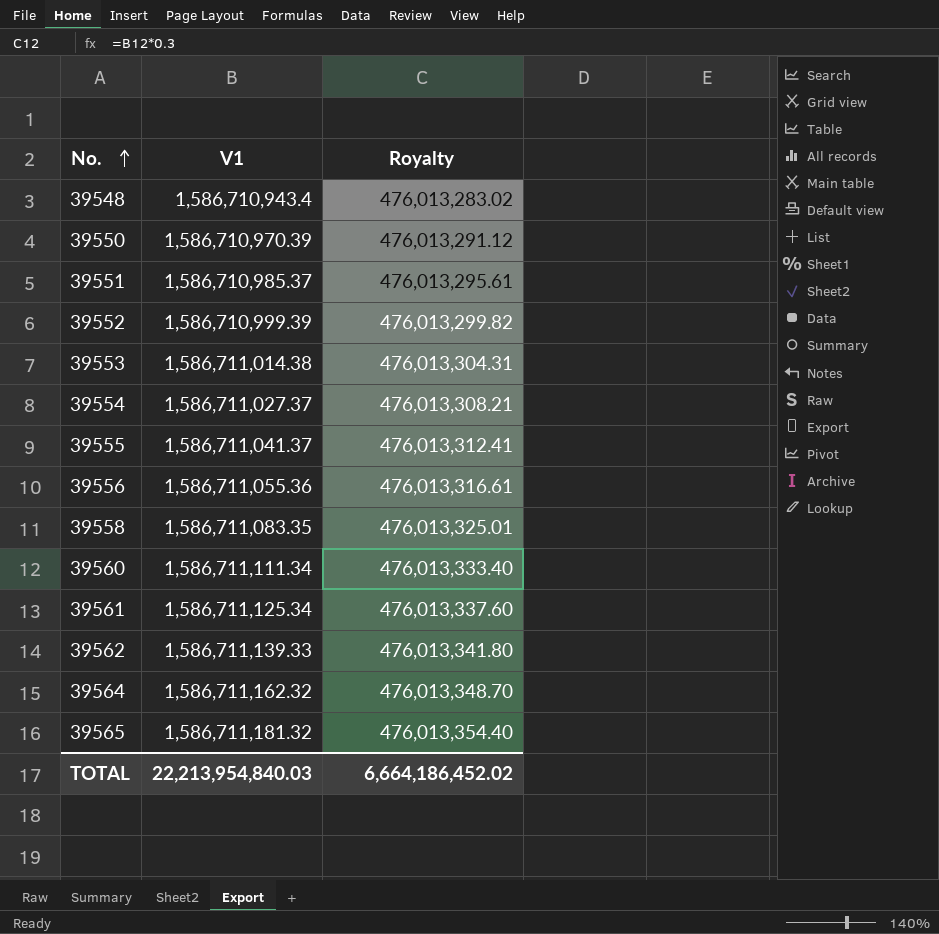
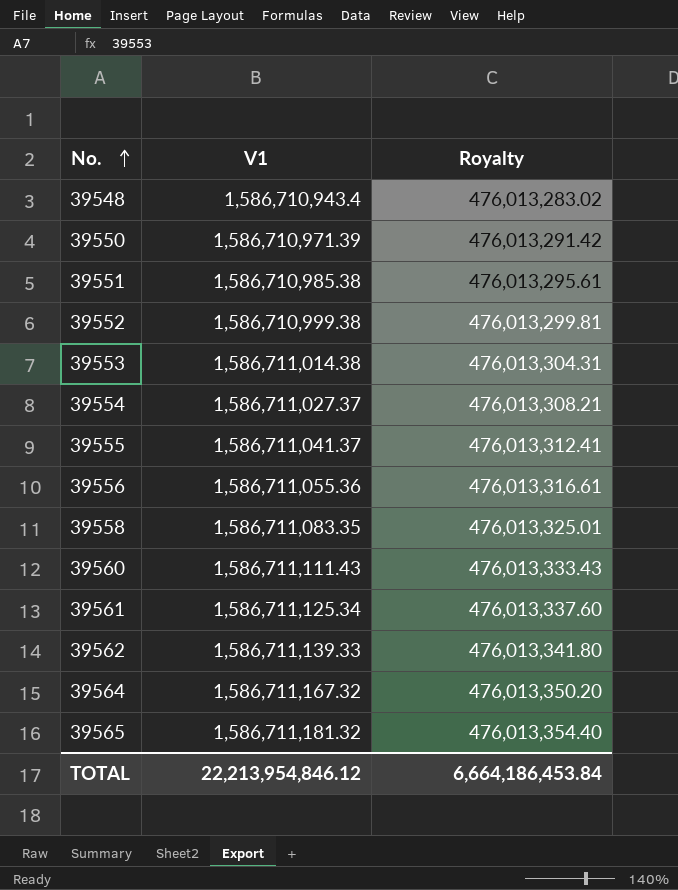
39550 | V1: 1,586,710,970.39 -> 1,586,710,971.39
39550 | Royalty: 476,013,291.12 -> 476,013,291.42
39551 | V1: 1,586,710,985.37 -> 1,586,710,985.38
39552 | V1: 1,586,710,999.39 -> 1,586,710,999.38
39552 | Royalty: 476,013,299.82 -> 476,013,299.81
39560 | V1: 1,586,711,111.34 -> 1,586,711,111.43
39560 | Royalty: 476,013,333.40 -> 476,013,333.43
39564 | V1: 1,586,711,162.32 -> 1,586,711,167.32
39564 | Royalty: 476,013,348.70 -> 476,013,350.20
TOTAL | V1: 22,213,954,840.03 -> 22,213,954,846.12
TOTAL | Royalty: 6,664,186,452.02 -> 6,664,186,453.84

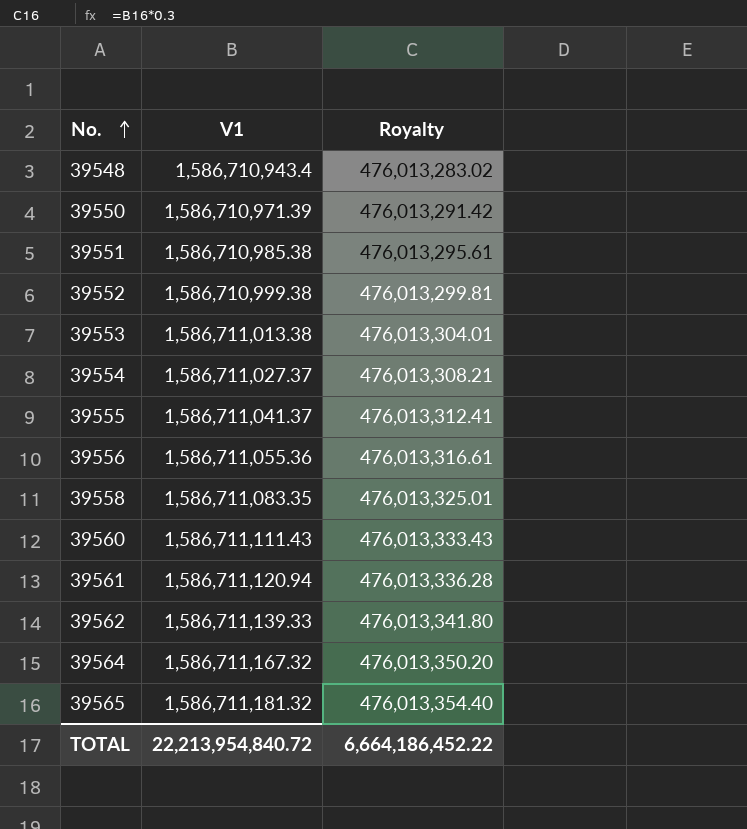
39553 | V1: 1,586,711,014.38 -> 1,586,711,013.38
39553 | Royalty: 476,013,304.31 -> 476,013,304.01
39561 | V1: 1,586,711,125.34 -> 1,586,711,120.94
39561 | Royalty: 476,013,337.60 -> 476,013,336.28
TOTAL | V1: 22,213,954,846.12 -> 22,213,954,840.72
TOTAL | Royalty: 6,664,186,453.84 -> 6,664,186,452.22

